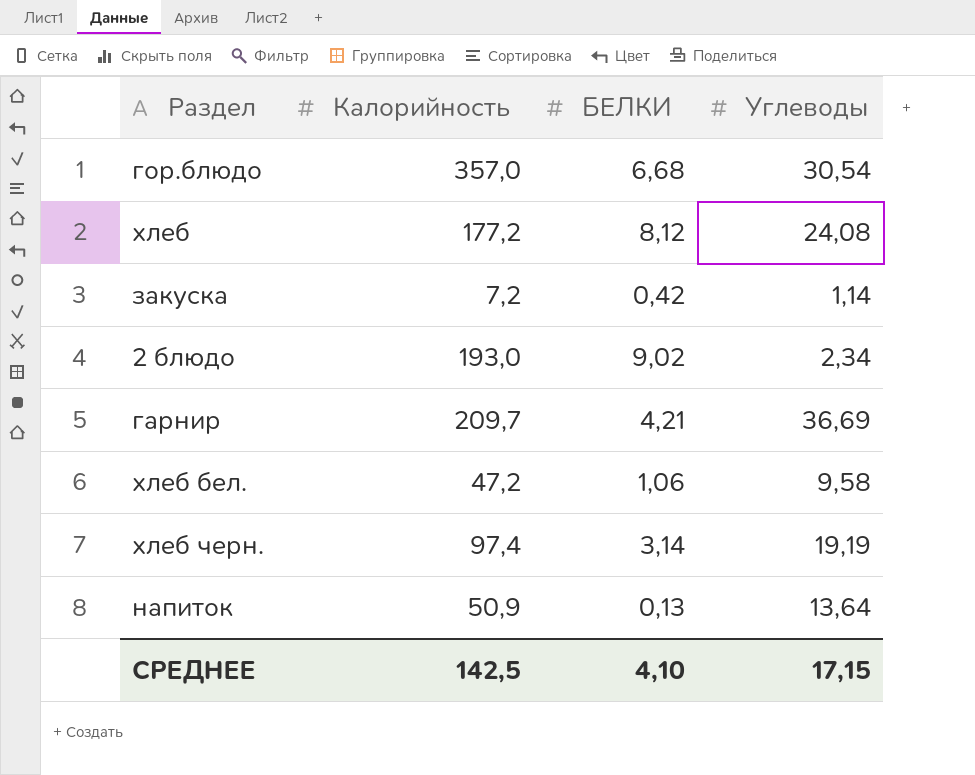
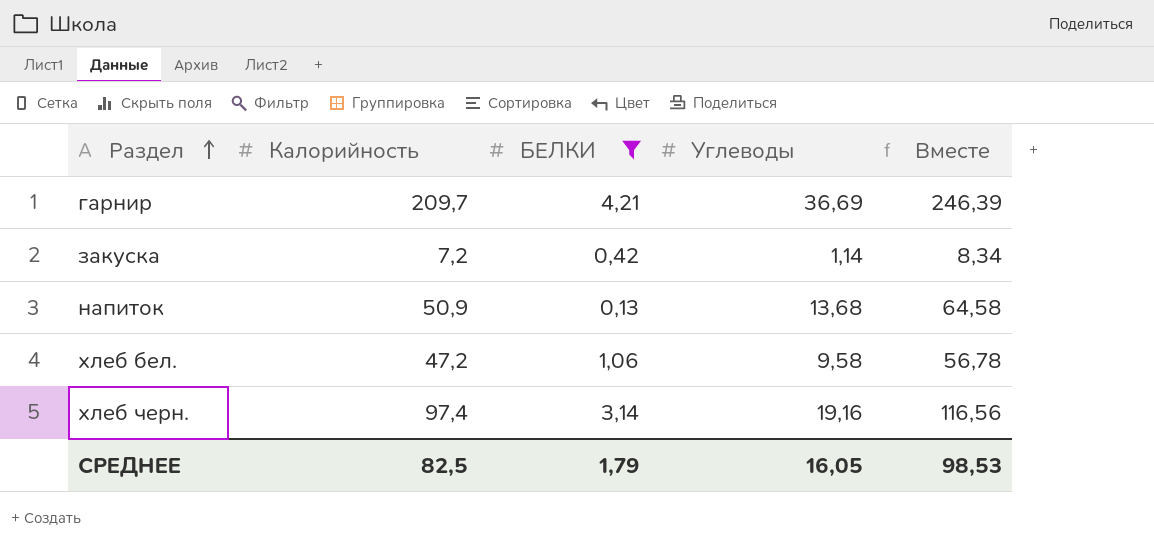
filter: none -> БЕЛКИ <= 4,21
row order: none -> Раздел ascending
column Вместе | formula: none -> [Калорийность] + [Углеводы]
напиток | Углеводы: 13,64 -> 13,68
хлеб черн. | Углеводы: 19,19 -> 19,16
СРЕДНЕЕ | Калорийность: 142,5 -> 82,5
СРЕДНЕЕ | БЕЛКИ: 4,10 -> 1,79
СРЕДНЕЕ | Углеводы: 17,15 -> 16,05

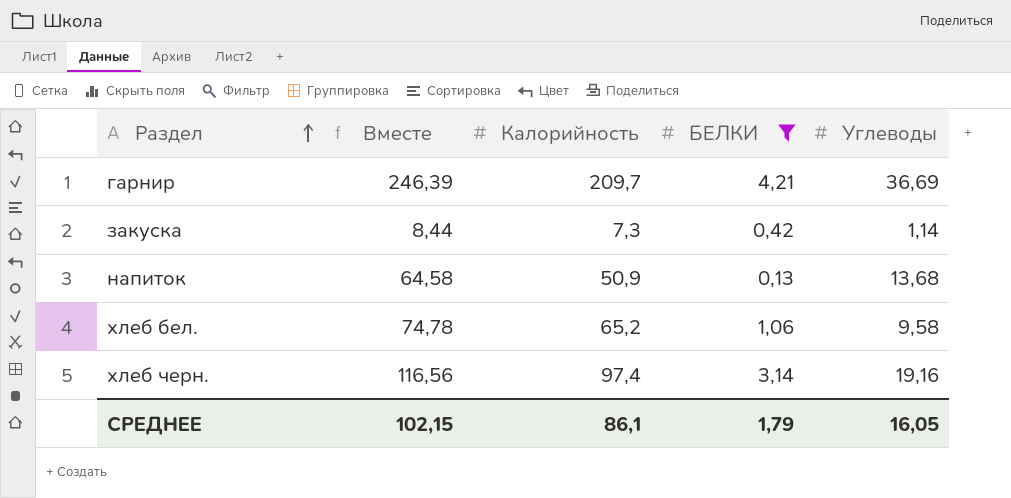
column Вместе | position: 5 -> 2
закуска | Вместе: 8,34 -> 8,44
закуска | Калорийность: 7,2 -> 7,3
хлеб бел. | Вместе: 56,78 -> 74,78
хлеб бел. | Калорийность: 47,2 -> 65,2
СРЕДНЕЕ | Вместе: 98,53 -> 102,15
СРЕДНЕЕ | Калорийность: 82,5 -> 86,1

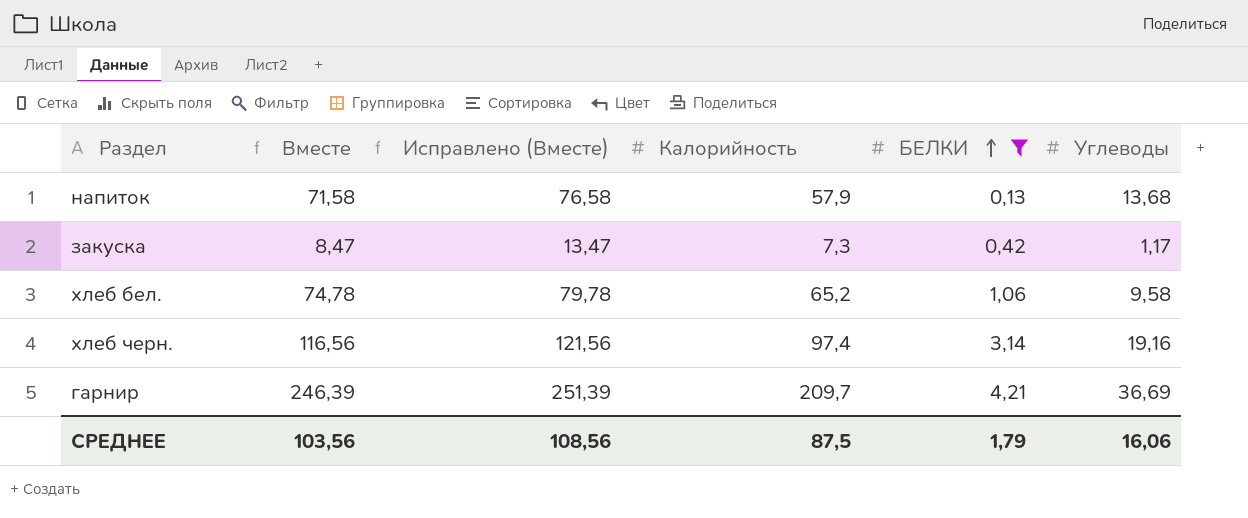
row order: Раздел ascending -> БЕЛКИ ascending
column Исправлено (Вместе) | formula: none -> [Вместе] + 5
напиток | Вместе: 64,58 -> 71,58
напиток | Калорийность: 50,9 -> 57,9
закуска | Вместе: 8,44 -> 8,47
закуска | Углеводы: 1,14 -> 1,17
СРЕДНЕЕ | Вместе: 102,15 -> 103,56
СРЕДНЕЕ | Калорийность: 86,1 -> 87,5
СРЕДНЕЕ | Углеводы: 16,05 -> 16,06

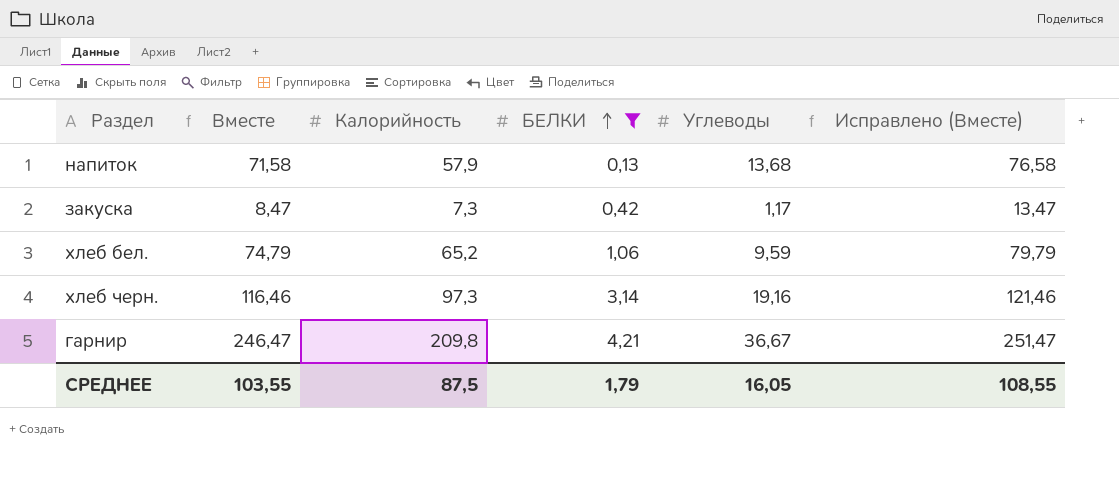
column Исправлено (Вместе) | position: 3 -> 6
хлеб бел. | Вместе: 74,78 -> 74,79
хлеб бел. | Углеводы: 9,58 -> 9,59
хлеб бел. | Исправлено (Вместе): 79,78 -> 79,79
хлеб черн. | Вместе: 116,56 -> 116,46
хлеб черн. | Калорийность: 97,4 -> 97,3
хлеб черн. | Исправлено (Вместе): 121,56 -> 121,46
гарнир | Вместе: 246,39 -> 246,47
гарнир | Калорийность: 209,7 -> 209,8
гарнир | Углеводы: 36,69 -> 36,67
гарнир | Исправлено (Вместе): 251,39 -> 251,47
СРЕДНЕЕ | Вместе: 103,56 -> 103,55
СРЕДНЕЕ | Углеводы: 16,06 -> 16,05
СРЕДНЕЕ | Исправлено (Вместе): 108,56 -> 108,55

